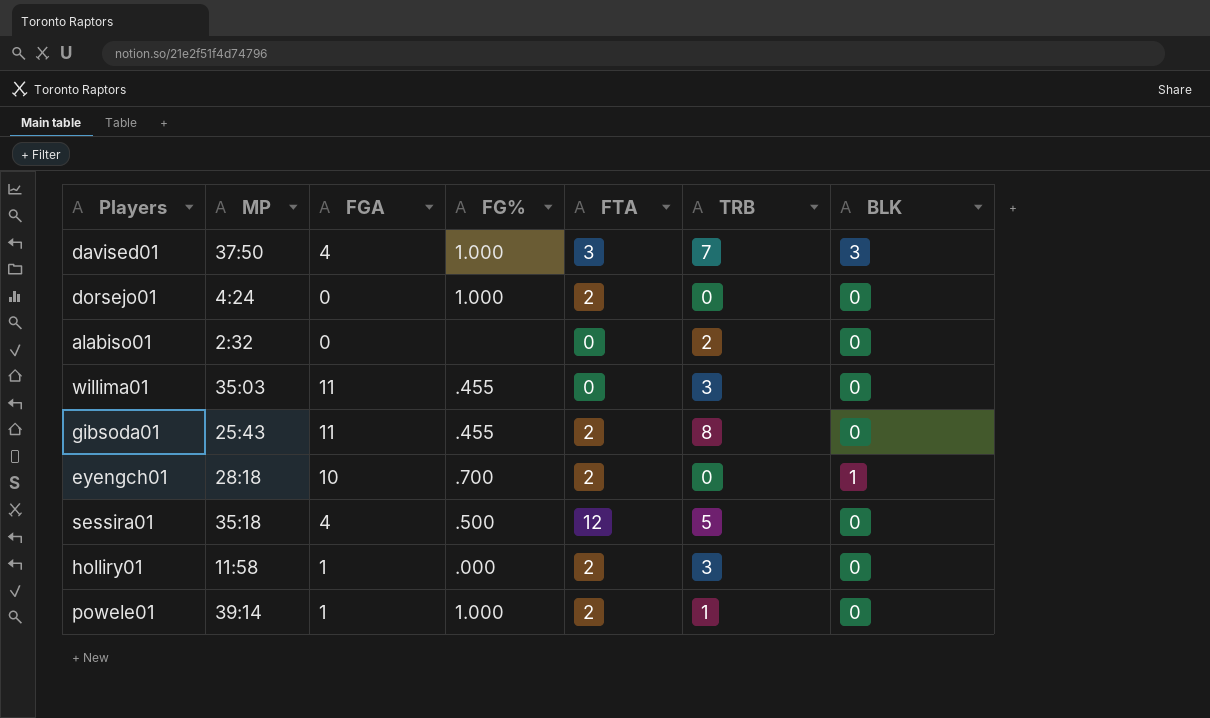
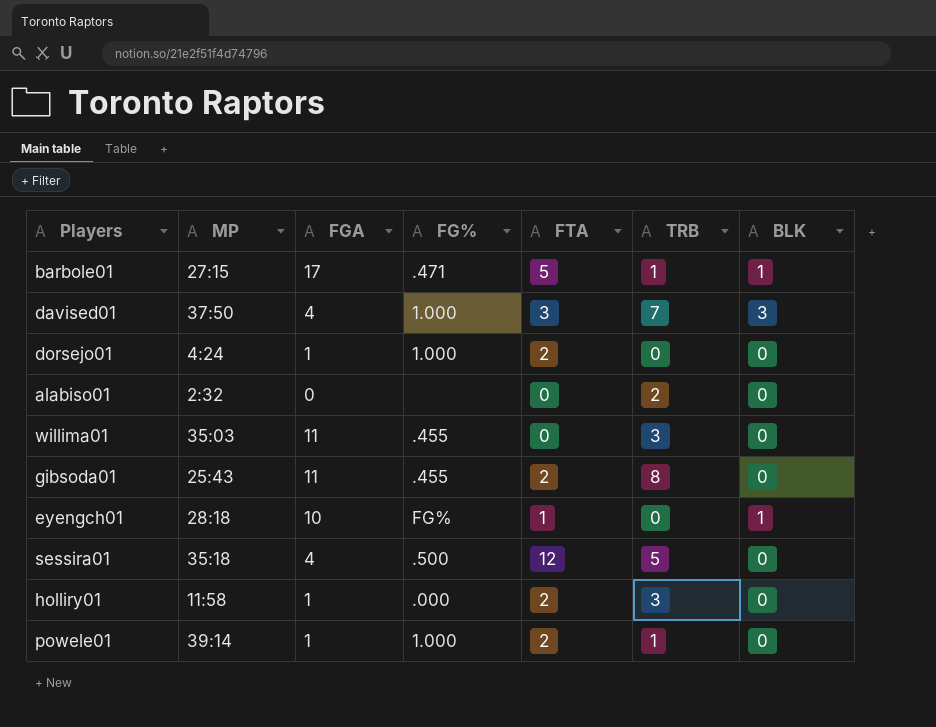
row barbole01: none -> 27:15 | 17 | .471 | 5 | 1 | 1
dorsejo01 | FGA: 0 -> 1
eyengch01 | FG%: .700 -> FG%
eyengch01 | FTA: 2 -> 1

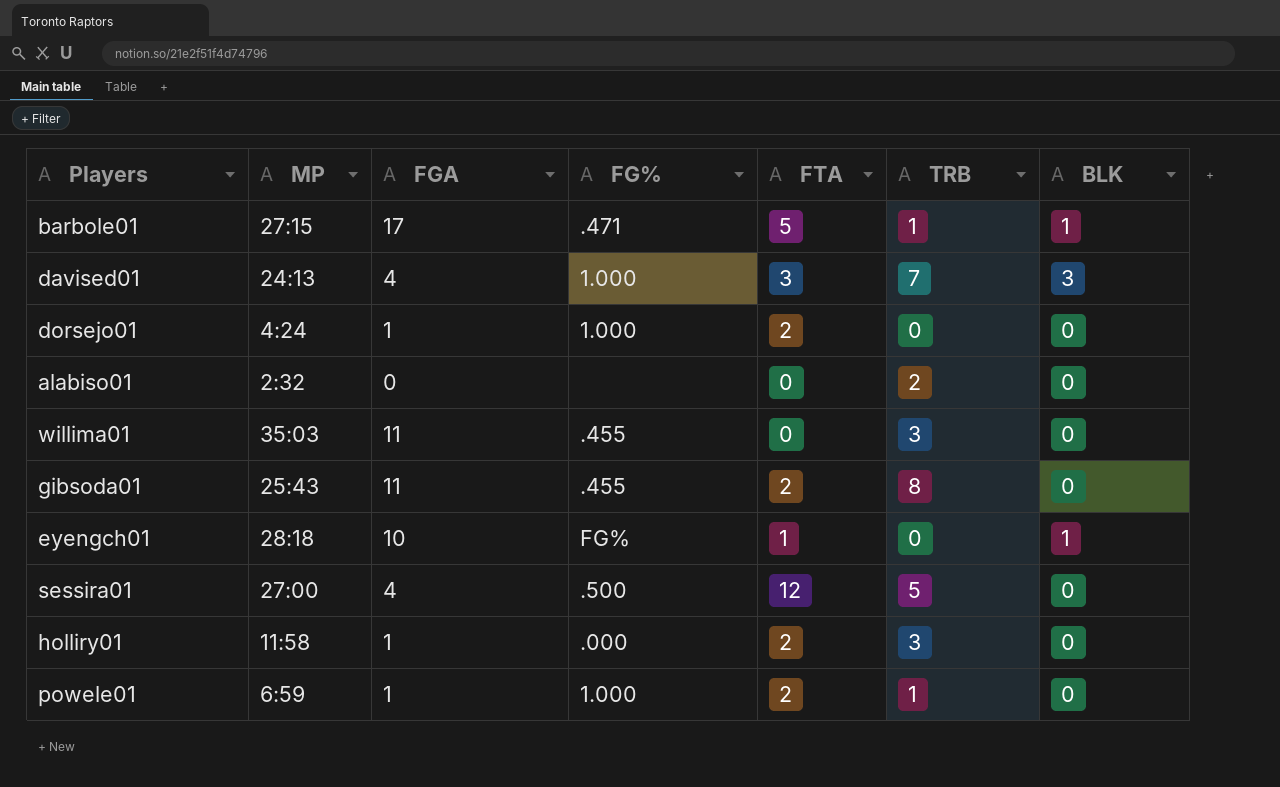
davised01 | MP: 37:50 -> 24:13
sessira01 | MP: 35:18 -> 27:00
powele01 | MP: 39:14 -> 6:59

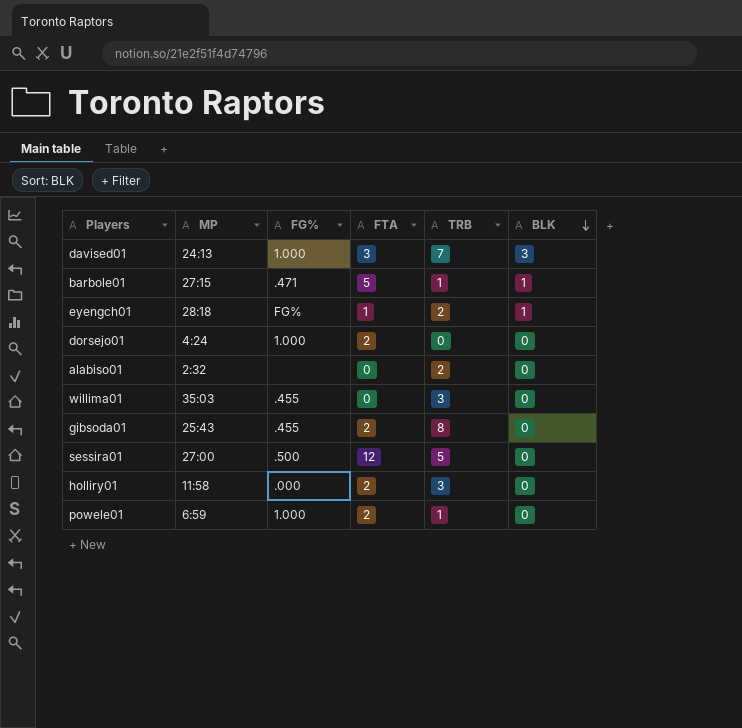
row order: none -> BLK descending
column FGA | position: 3 -> none
eyengch01 | TRB: 0 -> 2

